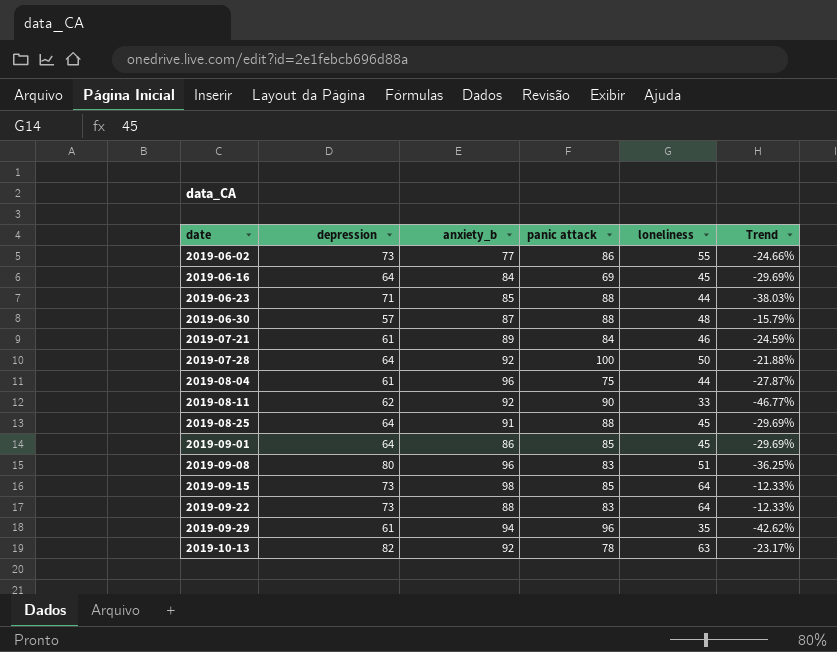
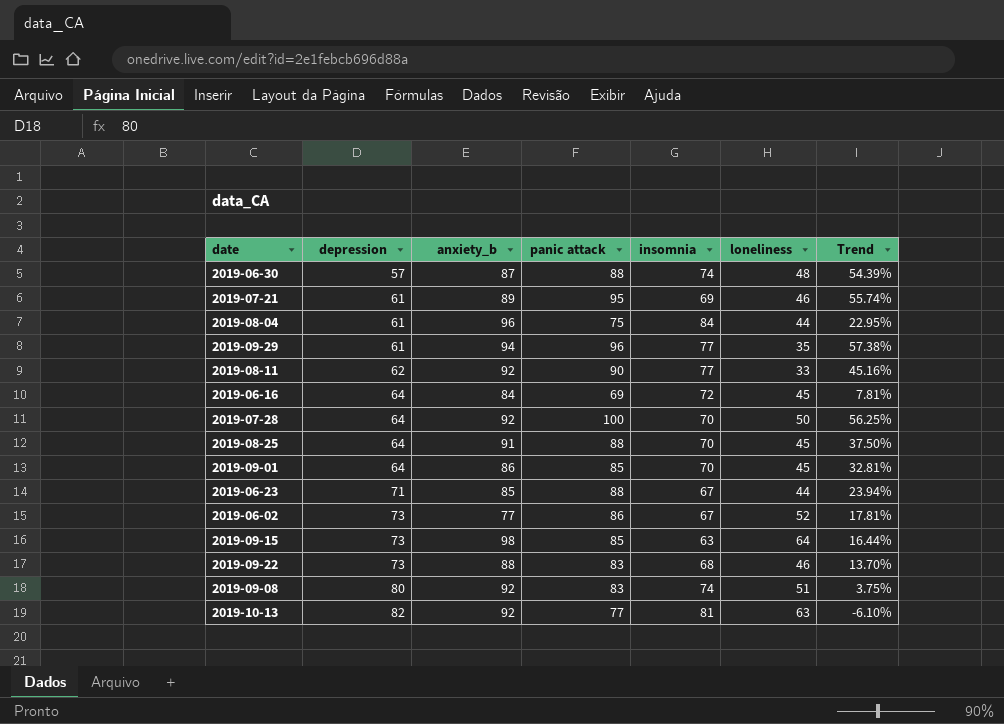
row order: date ascending -> depression ascending
column insomnia | position: none -> 5
column Trend | formula: ([loneliness] - [depression]) / [depression] -> ([panic attack] - [depression]) / [depression]
2019-07-21 | panic attack: 84 -> 95
2019-06-02 | loneliness: 55 -> 52
2019-09-22 | loneliness: 64 -> 46
2019-09-08 | anxiety_b: 96 -> 92
2019-10-13 | panic attack: 78 -> 77

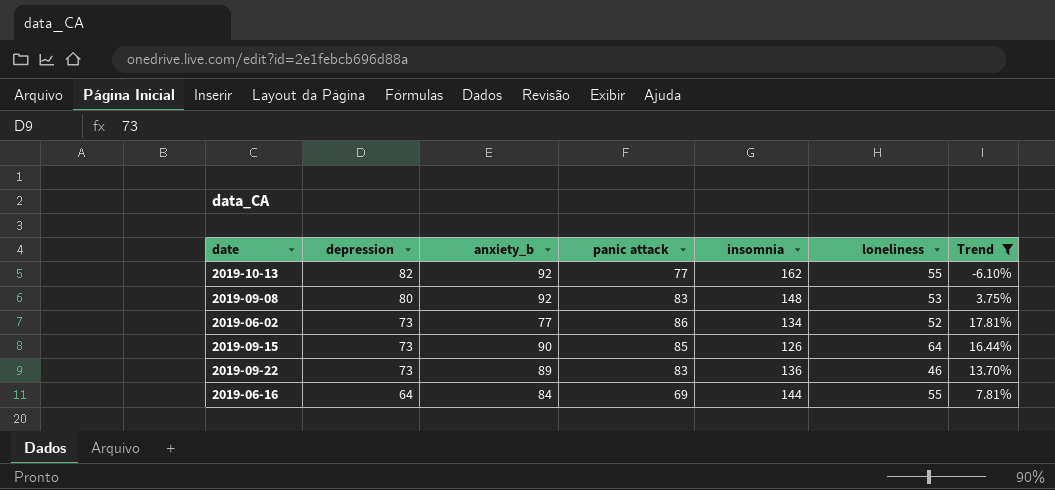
filter: none -> Trend <= 17.81%
row order: depression ascending -> depression descending
2019-10-13 | insomnia: 81 -> 162
2019-10-13 | loneliness: 63 -> 55
2019-09-08 | insomnia: 74 -> 148
2019-09-08 | loneliness: 51 -> 53
2019-06-02 | insomnia: 67 -> 134
2019-09-15 | anxiety_b: 98 -> 90
2019-09-15 | insomnia: 63 -> 126
2019-09-22 | anxiety_b: 88 -> 89
2019-09-22 | insomnia: 68 -> 136
2019-06-16 | insomnia: 72 -> 144
2019-06-16 | loneliness: 45 -> 55

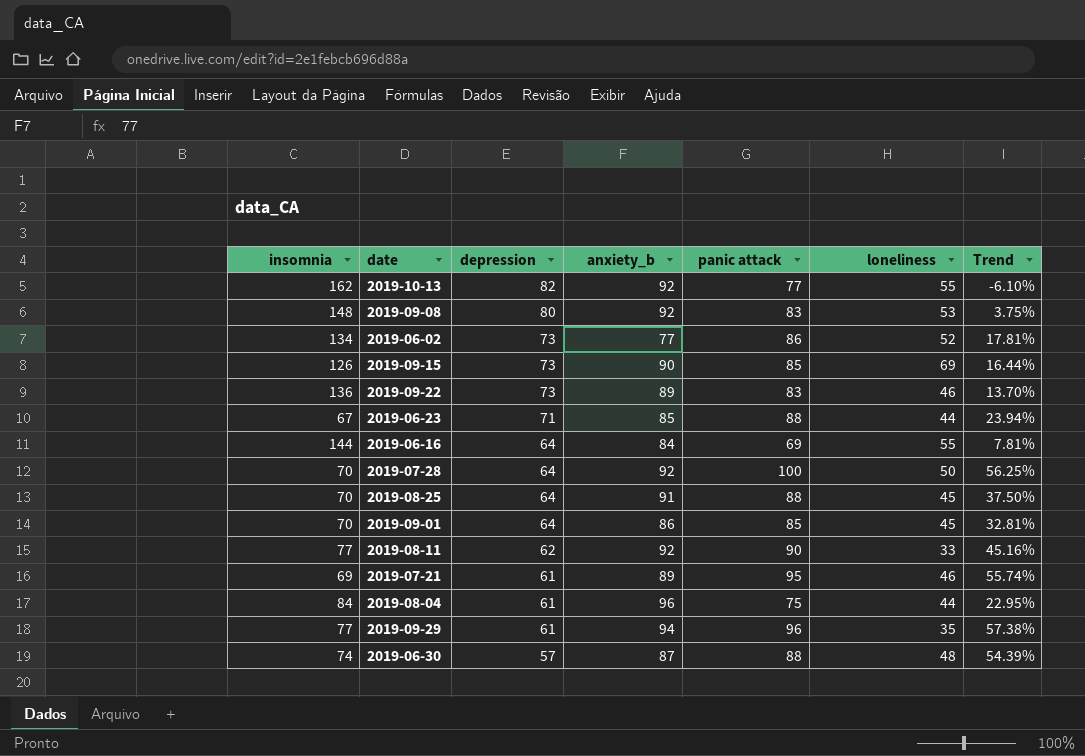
filter: Trend <= 17.81% -> none
column insomnia | position: 5 -> 1
2019-09-15 | loneliness: 64 -> 69

